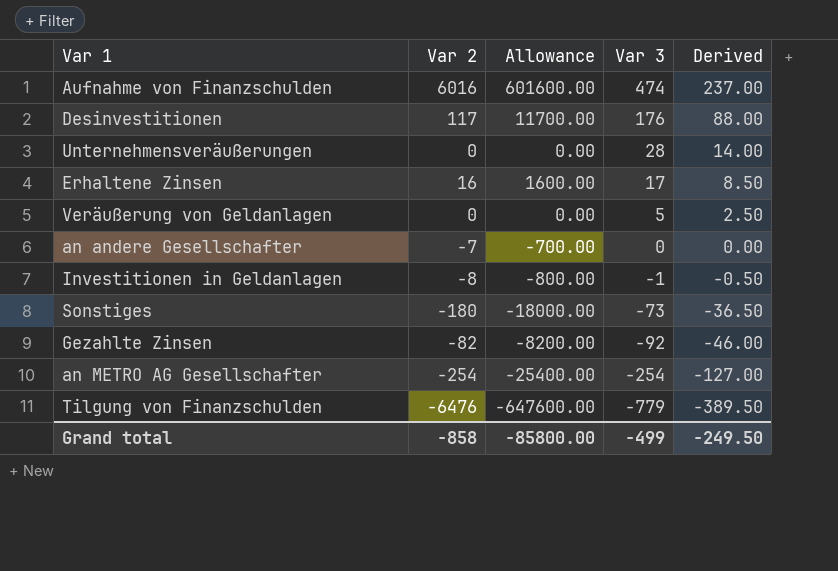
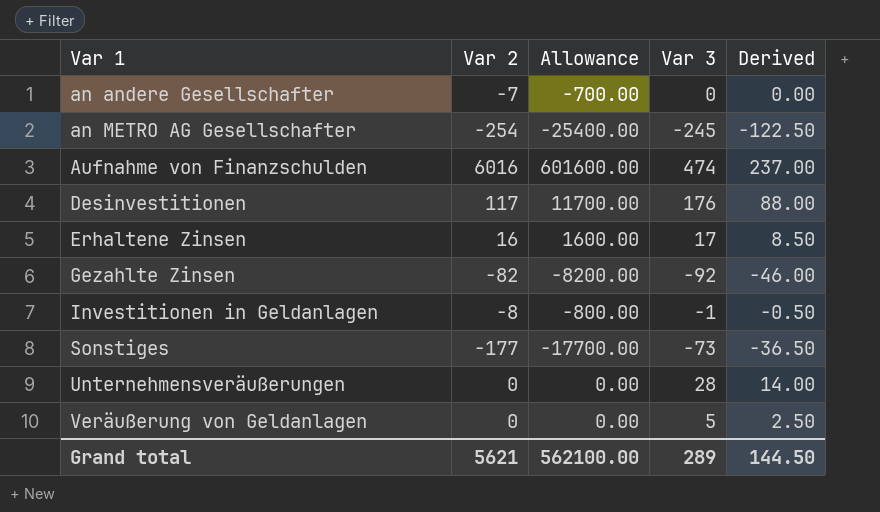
row order: Var 3 descending -> Var 1 ascending
row Tilgung von Finanzschulden: -6476 | -647600.00 | -779 | -389.50 -> none
an METRO AG Gesellschafter | Var 3: -254 -> -245
an METRO AG Gesellschafter | Derived: -127.00 -> -122.50
Sonstiges | Var 2: -180 -> -177
Sonstiges | Allowance: -18000.00 -> -17700.00
Grand total | Var 2: -858 -> 5621
Grand total | Allowance: -85800.00 -> 562100.00
Grand total | Var 3: -499 -> 289
Grand total | Derived: -249.50 -> 144.50

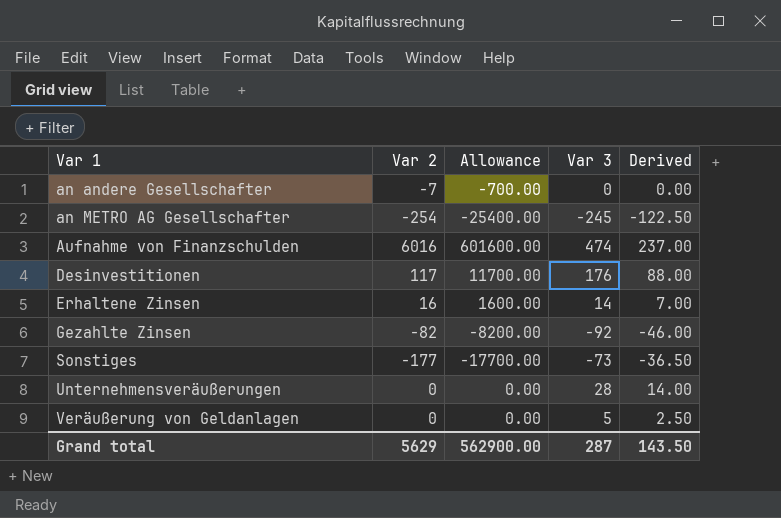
row Investitionen in Geldanlagen: -8 | -800.00 | -1 | -0.50 -> none
Erhaltene Zinsen | Var 3: 17 -> 14
Erhaltene Zinsen | Derived: 8.50 -> 7.00
Grand total | Var 2: 5621 -> 5629
Grand total | Allowance: 562100.00 -> 562900.00
Grand total | Var 3: 289 -> 287
Grand total | Derived: 144.50 -> 143.50

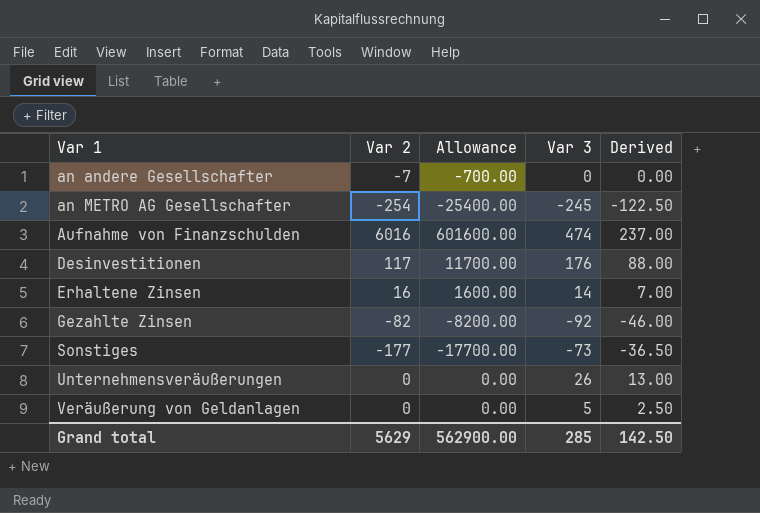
Unternehmensveräußerungen | Var 3: 28 -> 26
Unternehmensveräußerungen | Derived: 14.00 -> 13.00
Grand total | Var 3: 287 -> 285
Grand total | Derived: 143.50 -> 142.50

